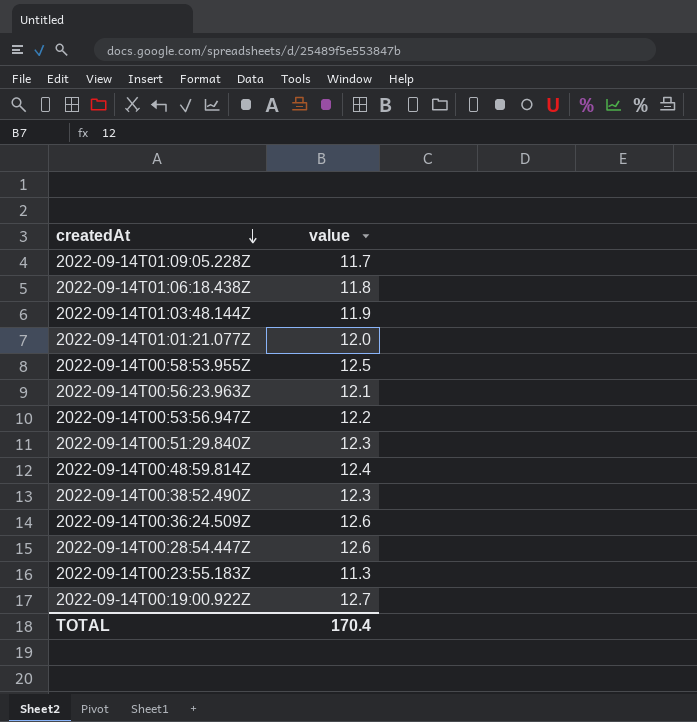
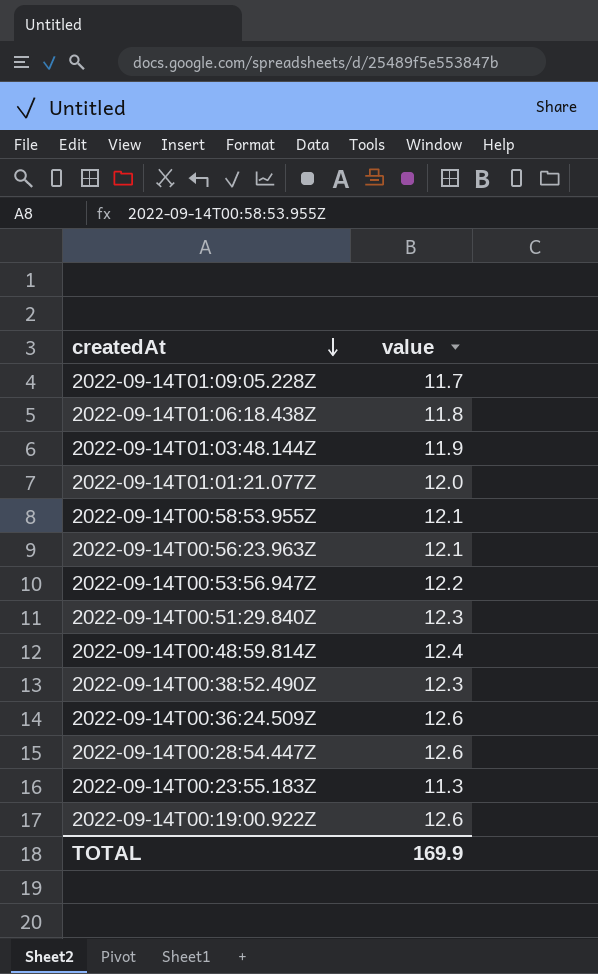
2022-09-14T00:58:53.955Z | value: 12.5 -> 12.1
2022-09-14T00:19:00.922Z | value: 12.7 -> 12.6
TOTAL | value: 170.4 -> 169.9

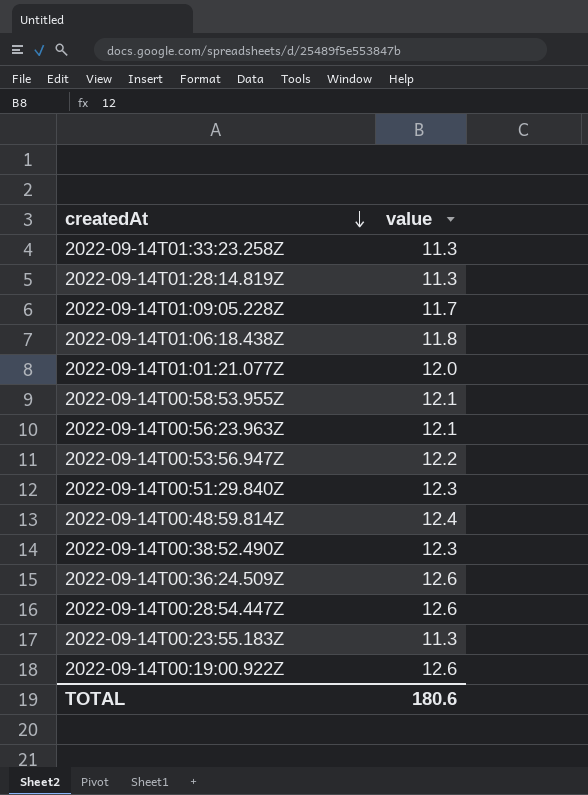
row 2022-09-14T01:03:48.144Z: 11.9 -> none
row 2022-09-14T01:33:23.258Z: none -> 11.3
row 2022-09-14T01:28:14.819Z: none -> 11.3
TOTAL | value: 169.9 -> 180.6

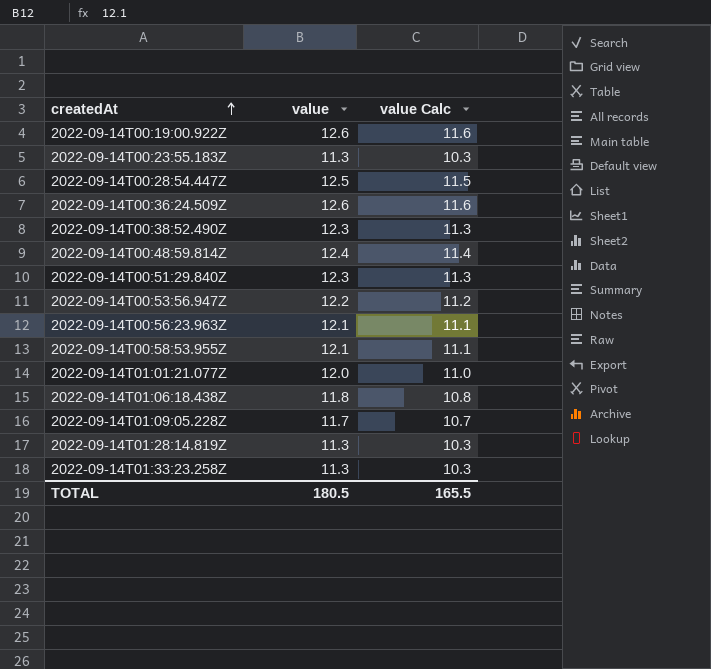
row order: createdAt descending -> createdAt ascending
column value Calc | formula: none -> [value] - 1
2022-09-14T00:28:54.447Z | value: 12.6 -> 12.5
TOTAL | value: 180.6 -> 180.5

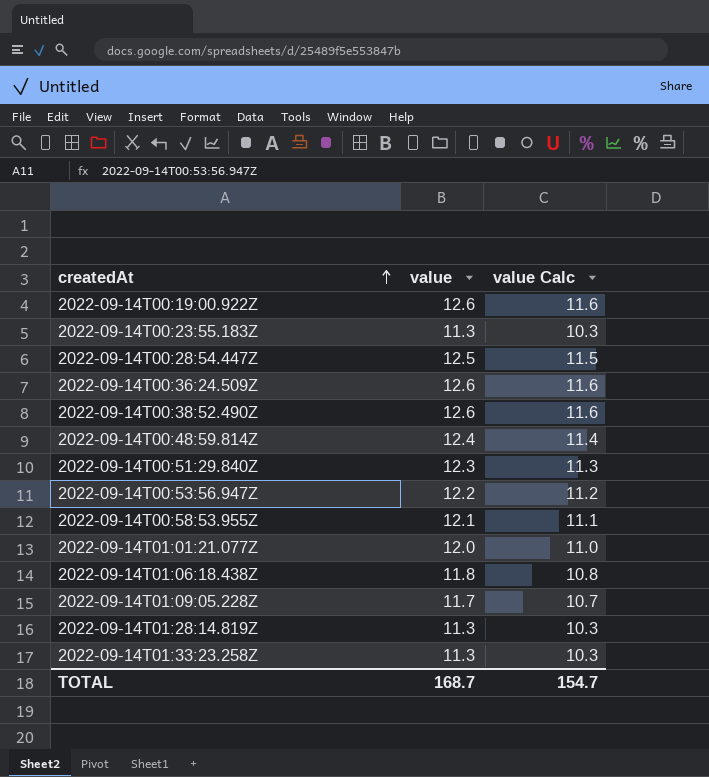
row 2022-09-14T00:56:23.963Z: 12.1 | 11.1 -> none
2022-09-14T00:38:52.490Z | value: 12.3 -> 12.6
2022-09-14T00:38:52.490Z | value Calc: 11.3 -> 11.6
TOTAL | value: 180.5 -> 168.7
TOTAL | value Calc: 165.5 -> 154.7

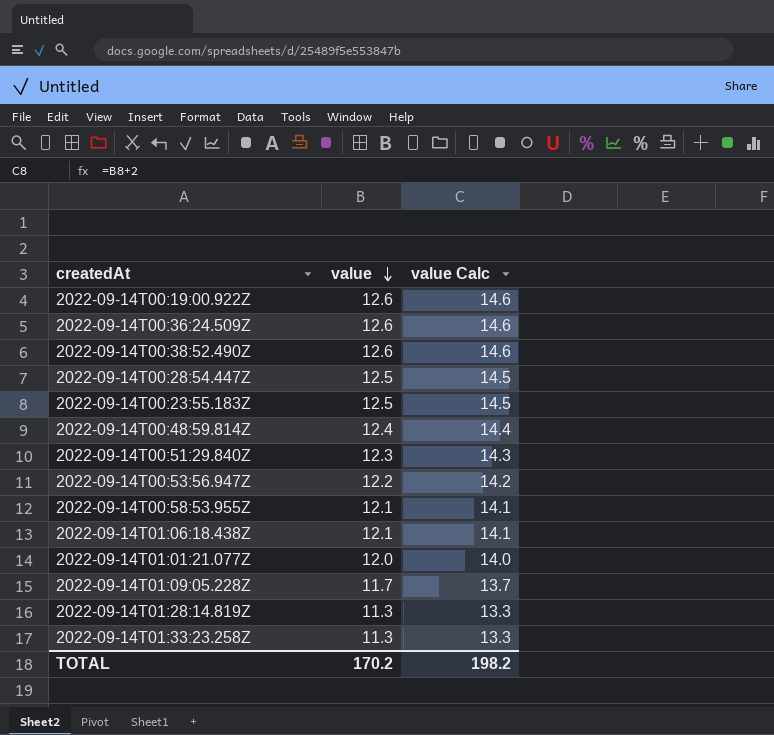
row order: createdAt ascending -> value descending
column value Calc | formula: [value] - 1 -> [value] + 2
2022-09-14T00:23:55.183Z | value: 11.3 -> 12.5
2022-09-14T01:06:18.438Z | value: 11.8 -> 12.1
TOTAL | value: 168.7 -> 170.2
TOTAL | value Calc: 154.7 -> 198.2

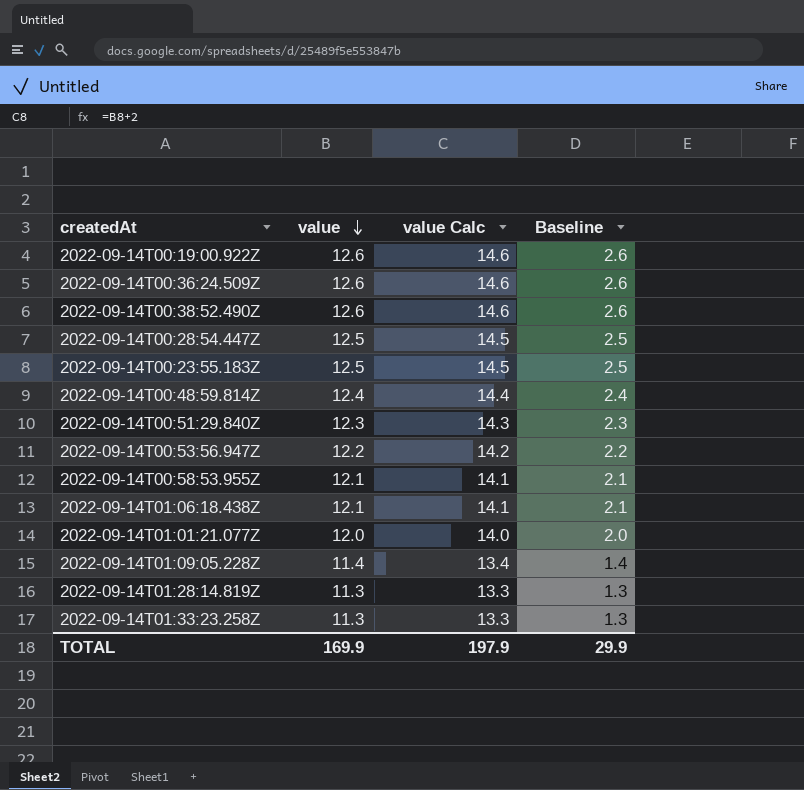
column Baseline | formula: none -> [value] - 10
2022-09-14T01:09:05.228Z | value: 11.7 -> 11.4
2022-09-14T01:09:05.228Z | value Calc: 13.7 -> 13.4
TOTAL | value: 170.2 -> 169.9
TOTAL | value Calc: 198.2 -> 197.9

